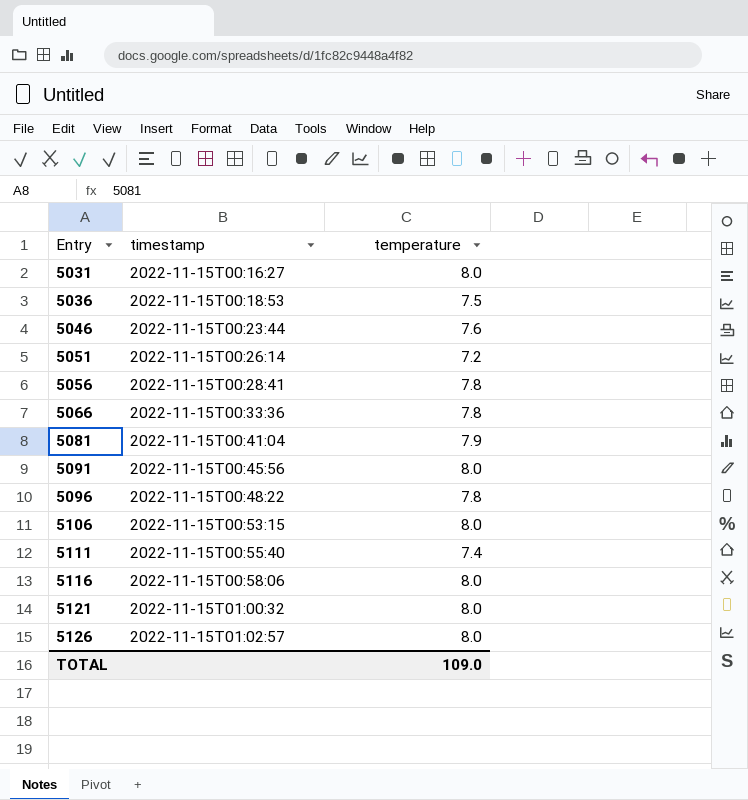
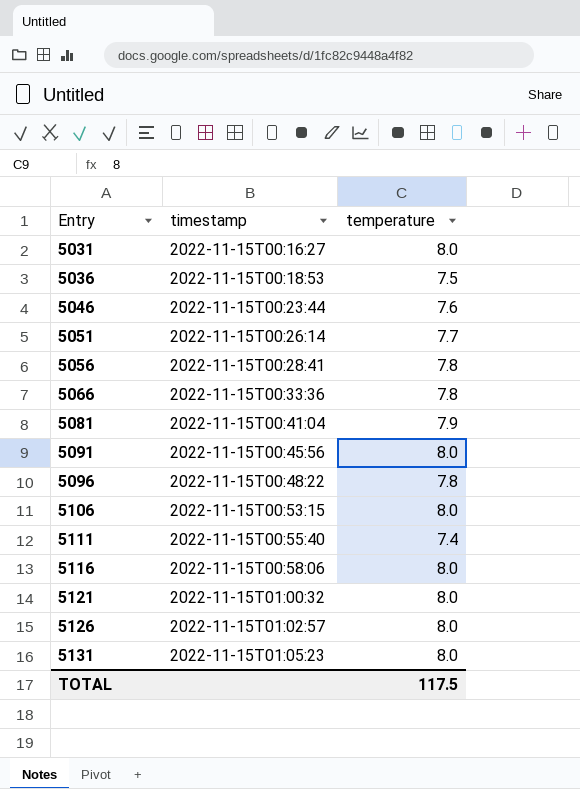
5051 | temperature: 7.2 -> 7.7
row 5131: none -> 2022-11-15T01:05:23 | 8.0
TOTAL | temperature: 109.0 -> 117.5

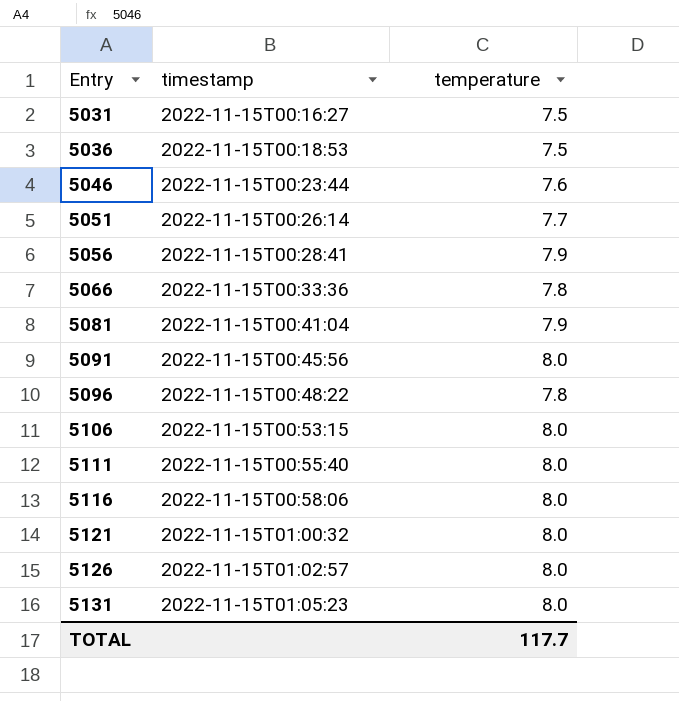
5031 | temperature: 8.0 -> 7.5
5056 | temperature: 7.8 -> 7.9
5111 | temperature: 7.4 -> 8.0
TOTAL | temperature: 117.5 -> 117.7

